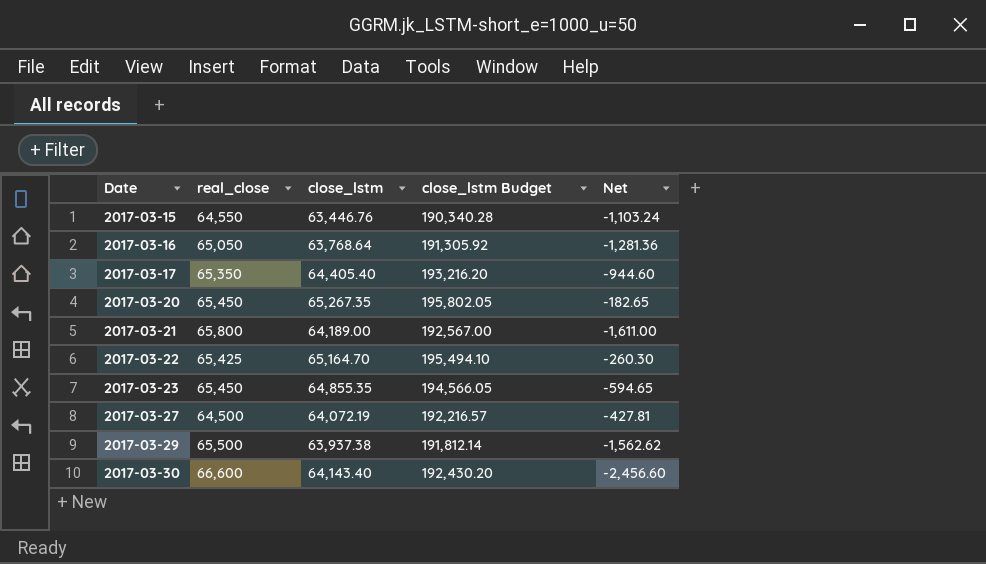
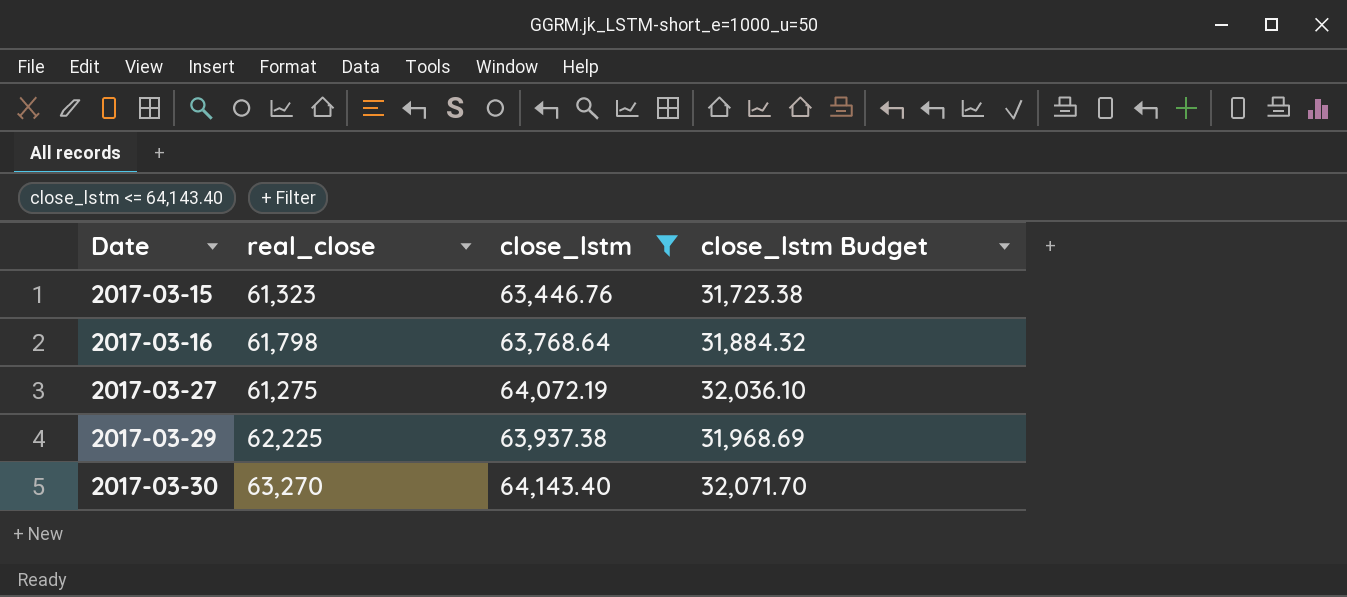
filter: none -> close_lstm <= 64,143.40
column Net | formula: [close_lstm] - [real_close] -> none
column close_lstm Budget | formula: [close_lstm] * 3 -> [close_lstm] * 0.5
2017-03-15 | real_close: 64,550 -> 61,323
2017-03-16 | real_close: 65,050 -> 61,798
2017-03-27 | real_close: 64,500 -> 61,275
2017-03-29 | real_close: 65,500 -> 62,225
2017-03-30 | real_close: 66,600 -> 63,270

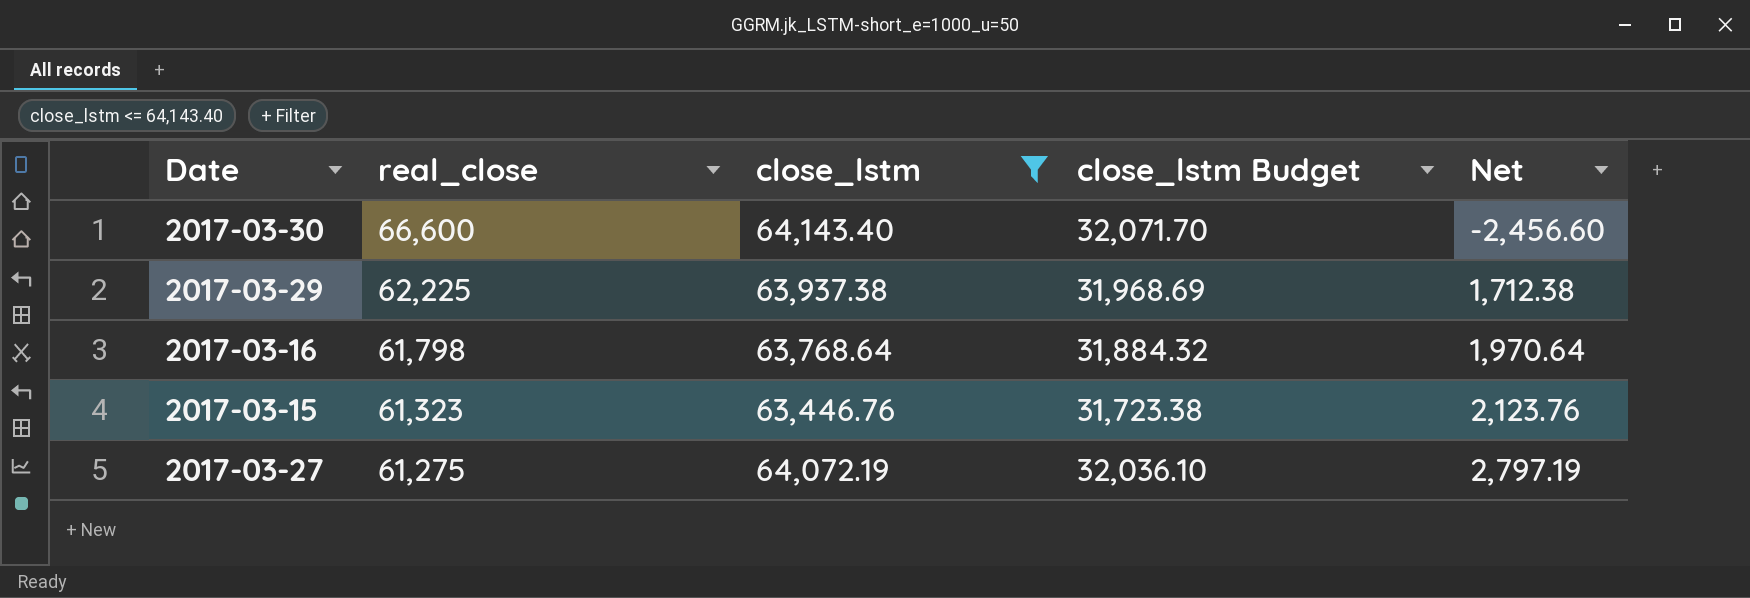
row order: Date ascending -> real_close descending
column Net | formula: none -> [close_lstm] - [real_close]
2017-03-30 | real_close: 63,270 -> 66,600

